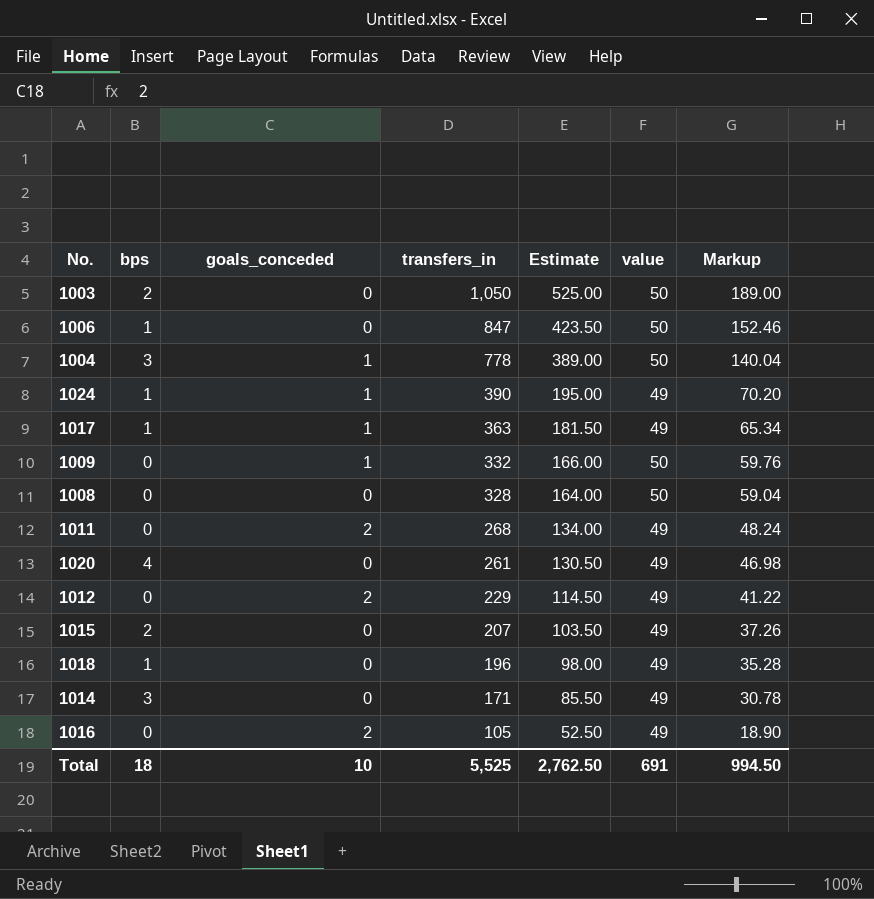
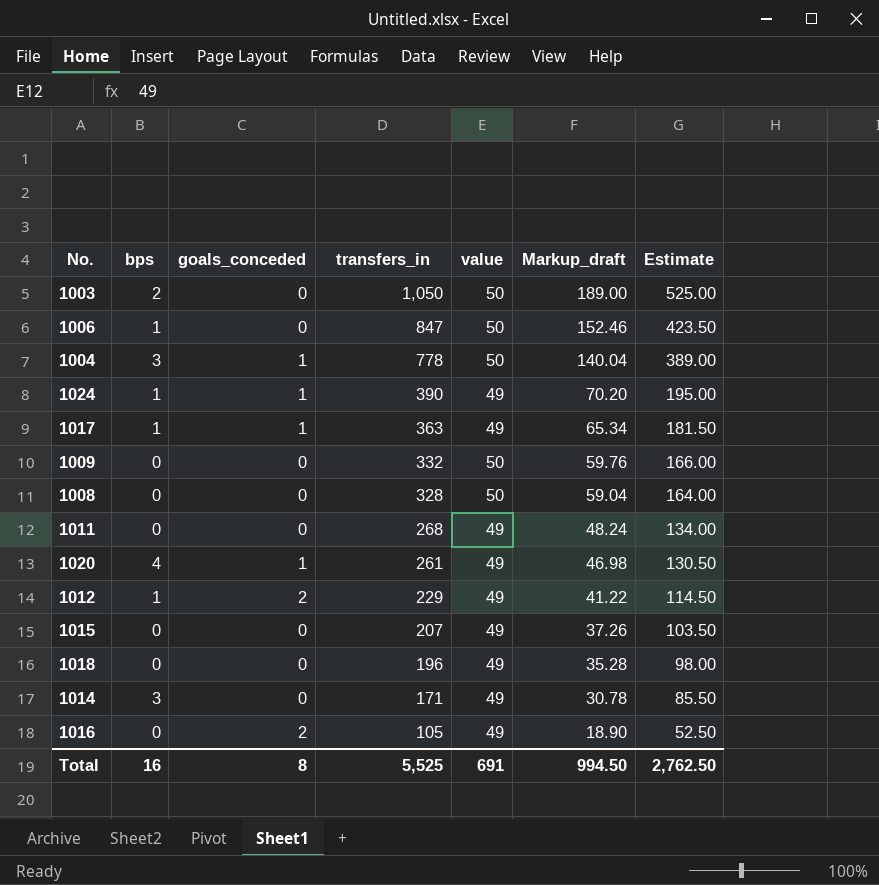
column name: Markup -> Markup_draft
column Estimate | position: 5 -> 7
1009 | goals_conceded: 1 -> 0
1011 | goals_conceded: 2 -> 0
1020 | goals_conceded: 0 -> 1
1012 | bps: 0 -> 1
1015 | bps: 2 -> 0
1018 | bps: 1 -> 0
Total | bps: 18 -> 16
Total | goals_conceded: 10 -> 8

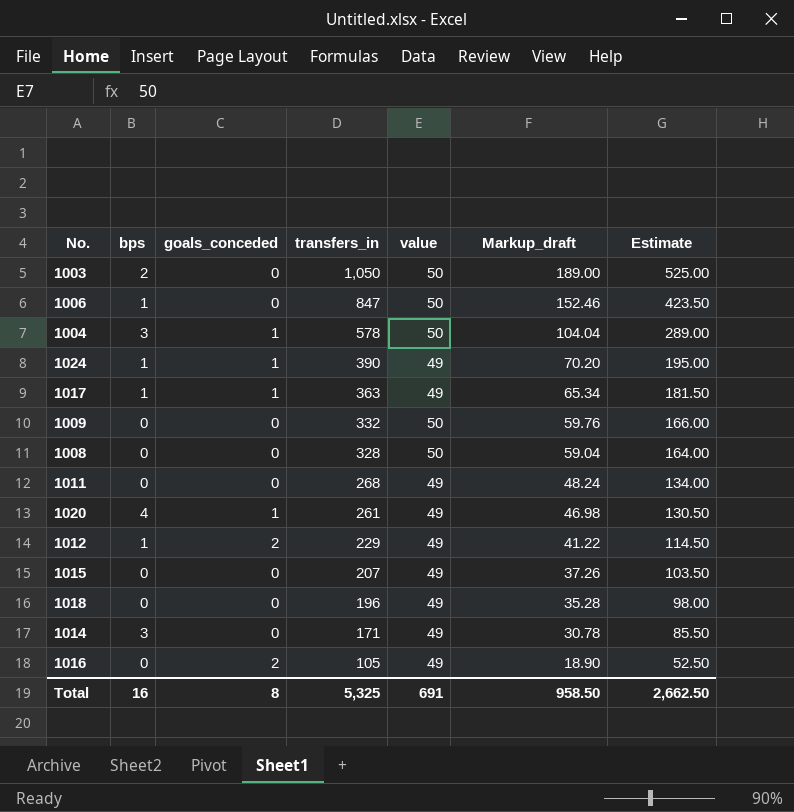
1004 | transfers_in: 778 -> 578
1004 | Markup_draft: 140.04 -> 104.04
1004 | Estimate: 389.00 -> 289.00
Total | transfers_in: 5,525 -> 5,325
Total | Markup_draft: 994.50 -> 958.50
Total | Estimate: 2,762.50 -> 2,662.50

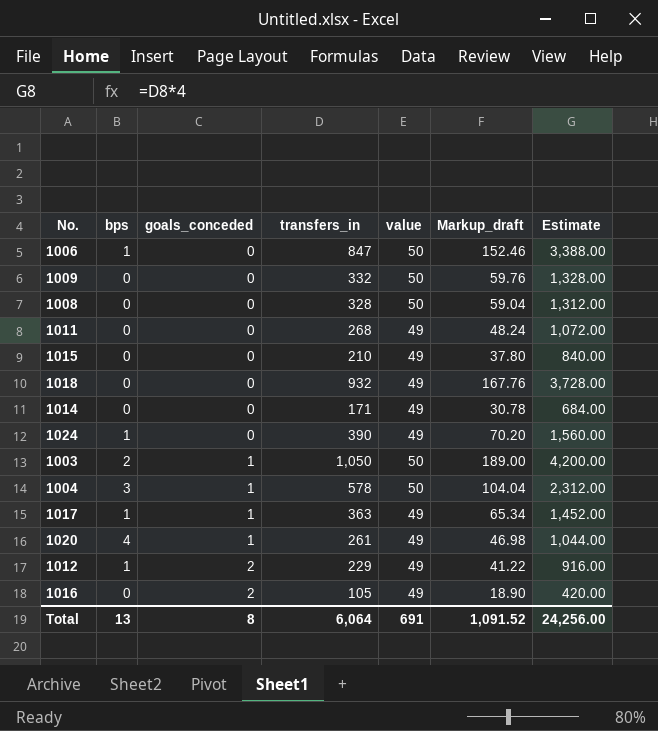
row order: transfers_in descending -> goals_conceded ascending
column Estimate | formula: [transfers_in] * 0.5 -> [transfers_in] * 4
1015 | transfers_in: 207 -> 210
1015 | Markup_draft: 37.26 -> 37.80
1018 | transfers_in: 196 -> 932
1018 | Markup_draft: 35.28 -> 167.76
1014 | bps: 3 -> 0
1024 | goals_conceded: 1 -> 0
1003 | goals_conceded: 0 -> 1
Total | bps: 16 -> 13
Total | transfers_in: 5,325 -> 6,064
Total | Markup_draft: 958.50 -> 1,091.52
Total | Estimate: 2,662.50 -> 24,256.00

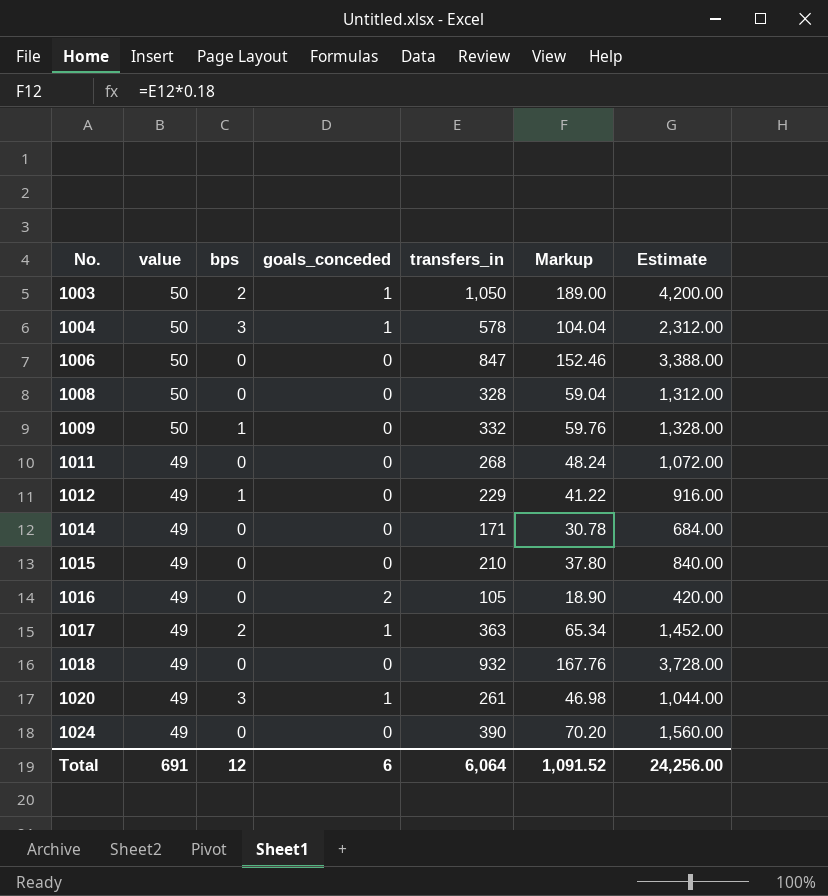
row order: goals_conceded ascending -> No. ascending
column value | position: 5 -> 2
column name: Markup_draft -> Markup
1006 | bps: 1 -> 0
1009 | bps: 0 -> 1
1012 | goals_conceded: 2 -> 0
1017 | bps: 1 -> 2
1020 | bps: 4 -> 3
1024 | bps: 1 -> 0
Total | bps: 13 -> 12
Total | goals_conceded: 8 -> 6

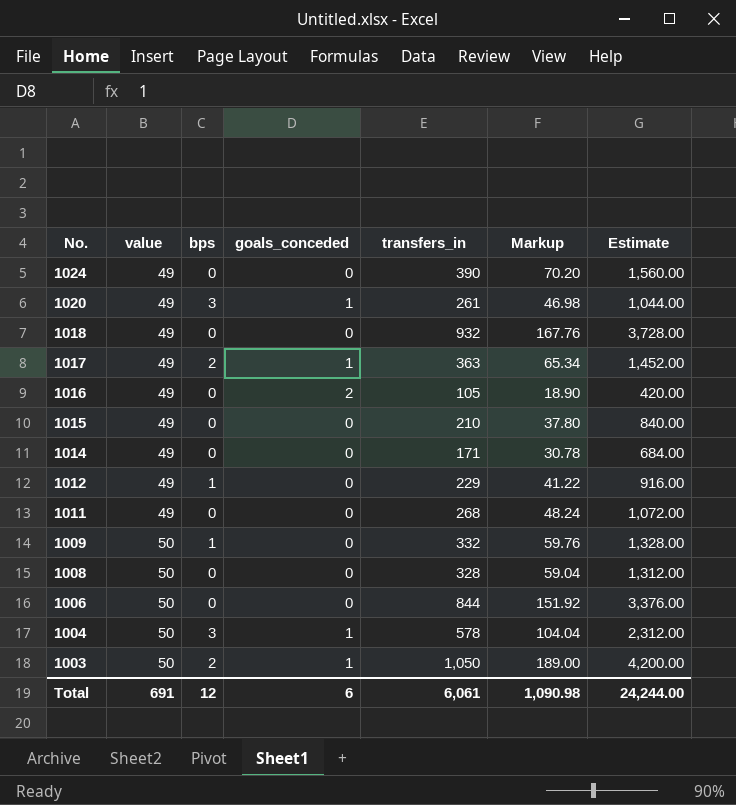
row order: No. ascending -> No. descending
1006 | transfers_in: 847 -> 844
1006 | Markup: 152.46 -> 151.92
1006 | Estimate: 3,388.00 -> 3,376.00
Total | transfers_in: 6,064 -> 6,061
Total | Markup: 1,091.52 -> 1,090.98
Total | Estimate: 24,256.00 -> 24,244.00

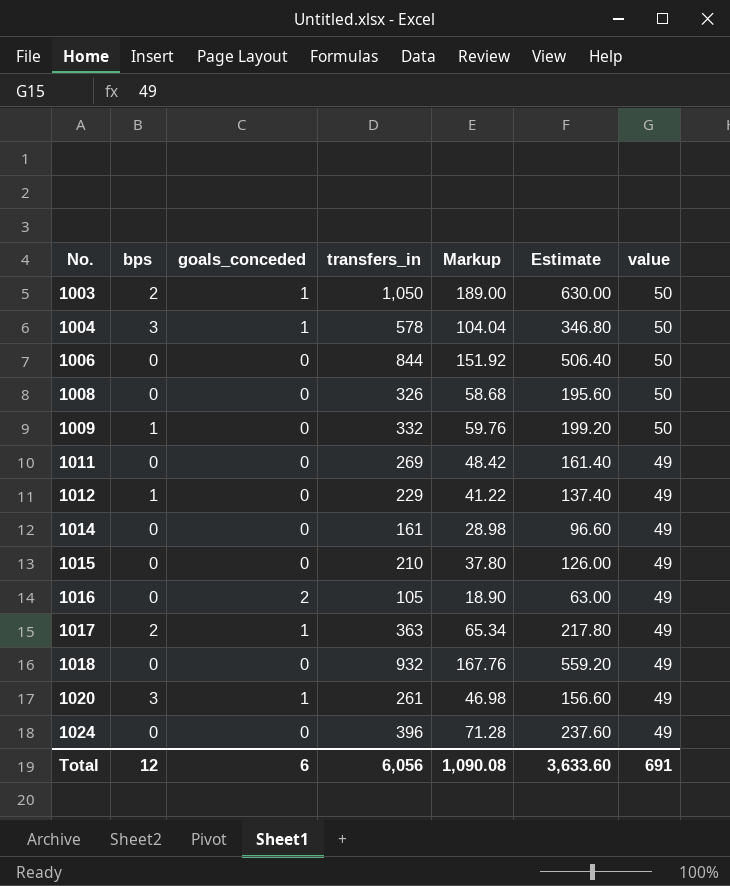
row order: No. descending -> No. ascending
column Estimate | formula: [transfers_in] * 4 -> [transfers_in] * 0.6
column value | position: 2 -> 7
1008 | transfers_in: 328 -> 326
1008 | Markup: 59.04 -> 58.68
1011 | transfers_in: 268 -> 269
1011 | Markup: 48.24 -> 48.42
1014 | transfers_in: 171 -> 161
1014 | Markup: 30.78 -> 28.98
1024 | transfers_in: 390 -> 396
1024 | Markup: 70.20 -> 71.28
Total | transfers_in: 6,061 -> 6,056
Total | Markup: 1,090.98 -> 1,090.08
Total | Estimate: 24,244.00 -> 3,633.60

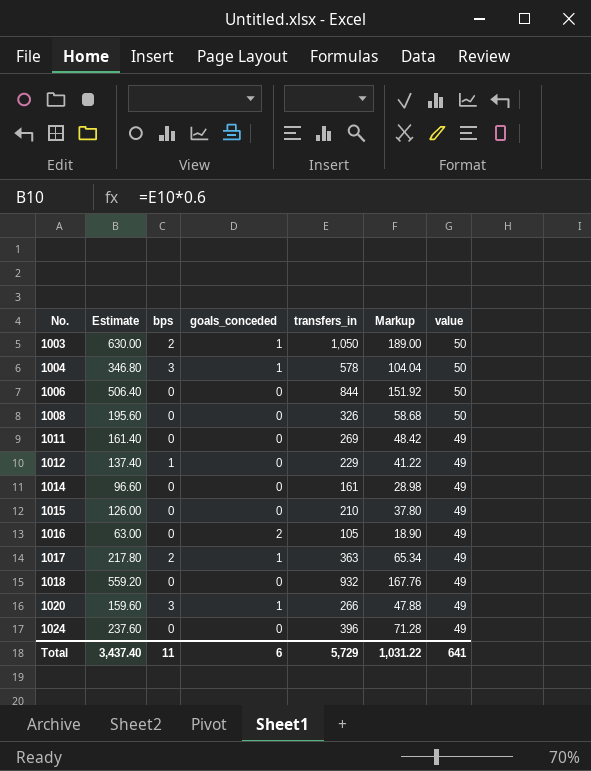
column Estimate | position: 6 -> 2
row 1009: 1 | 0 | 332 | 59.76 | 199.20 | 50 -> none
1020 | Estimate: 156.60 -> 159.60
1020 | transfers_in: 261 -> 266
1020 | Markup: 46.98 -> 47.88
Total | Estimate: 3,633.60 -> 3,437.40
Total | bps: 12 -> 11
Total | transfers_in: 6,056 -> 5,729
Total | Markup: 1,090.08 -> 1,031.22
Total | value: 691 -> 641

